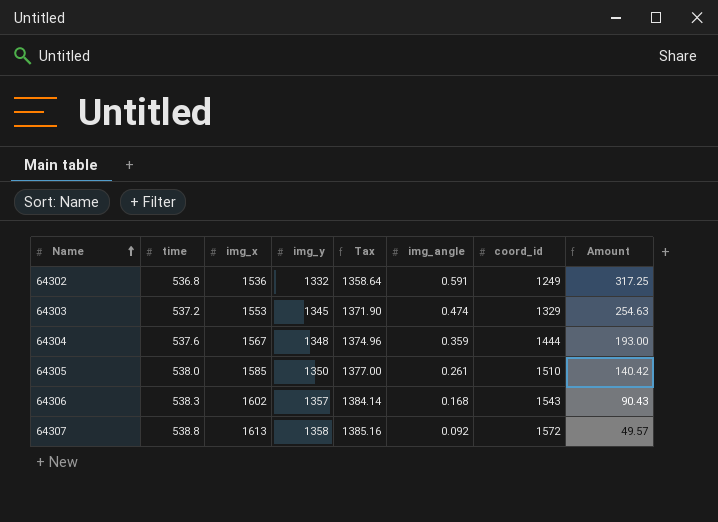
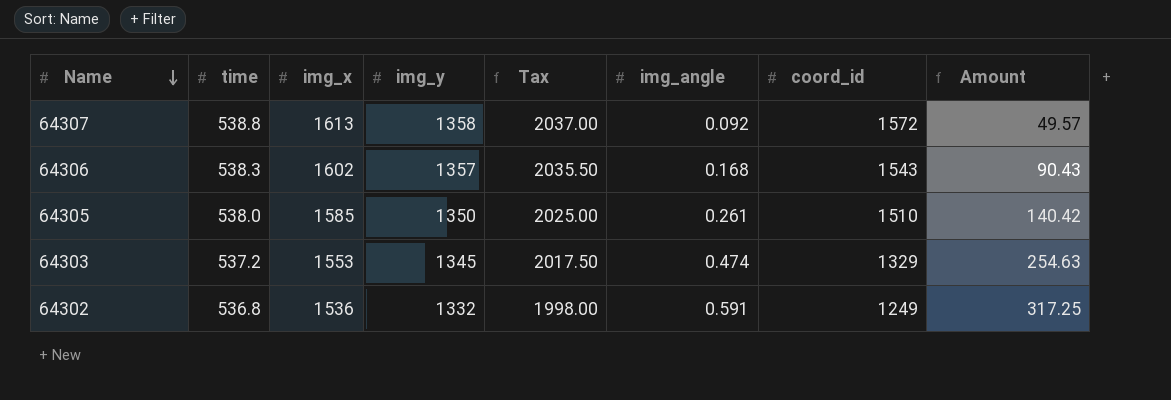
row order: Name ascending -> Name descending
column Tax | formula: [img_y] * 1.02 -> [img_y] * 1.5
row 64304: 537.6 | 1567 | 1348 | 1374.96 | 0.359 | 1444 | 193.00 -> none

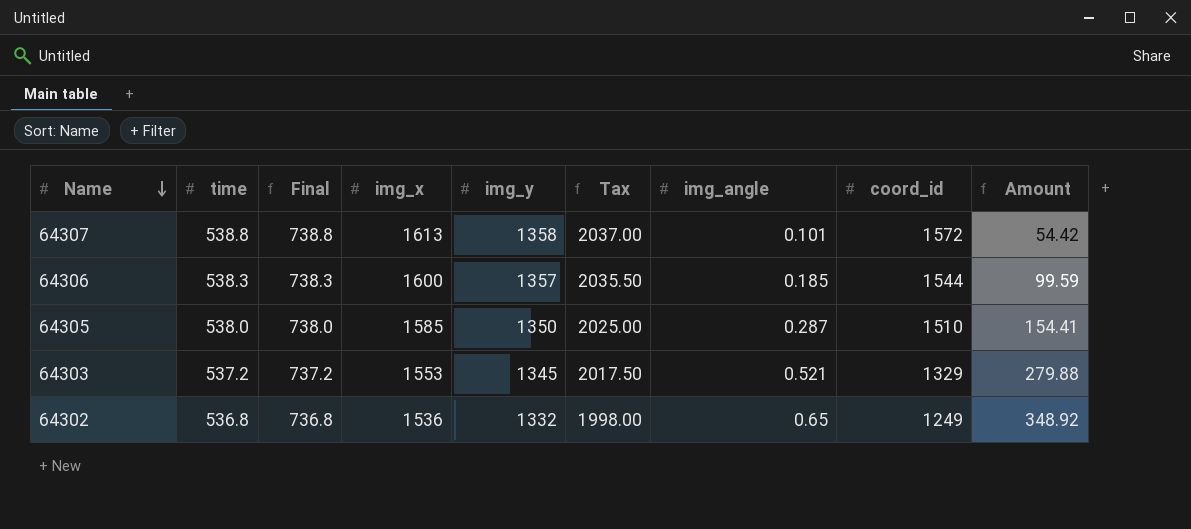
column Final | formula: none -> [time] + 200
64307 | img_angle: 0.092 -> 0.101
64307 | Amount: 49.57 -> 54.42
64306 | img_x: 1602 -> 1600
64306 | img_angle: 0.168 -> 0.185
64306 | coord_id: 1543 -> 1544
64306 | Amount: 90.43 -> 99.59
64305 | img_angle: 0.261 -> 0.287
64305 | Amount: 140.42 -> 154.41
64303 | img_angle: 0.474 -> 0.521
64303 | Amount: 254.63 -> 279.88
64302 | img_angle: 0.591 -> 0.65
64302 | Amount: 317.25 -> 348.92

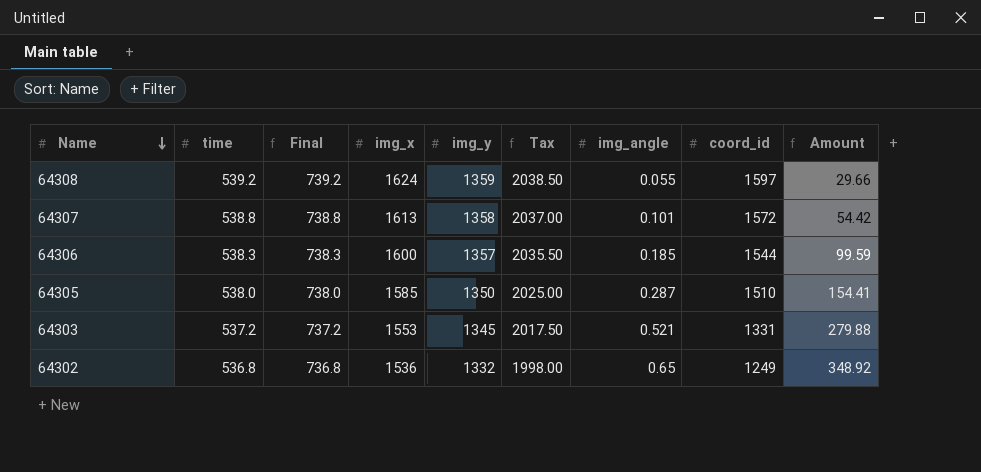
row 64308: none -> 539.2 | 739.2 | 1624 | 1359 | 2038.50 | 0.055 | 1597 | 29.66
64303 | coord_id: 1329 -> 1331

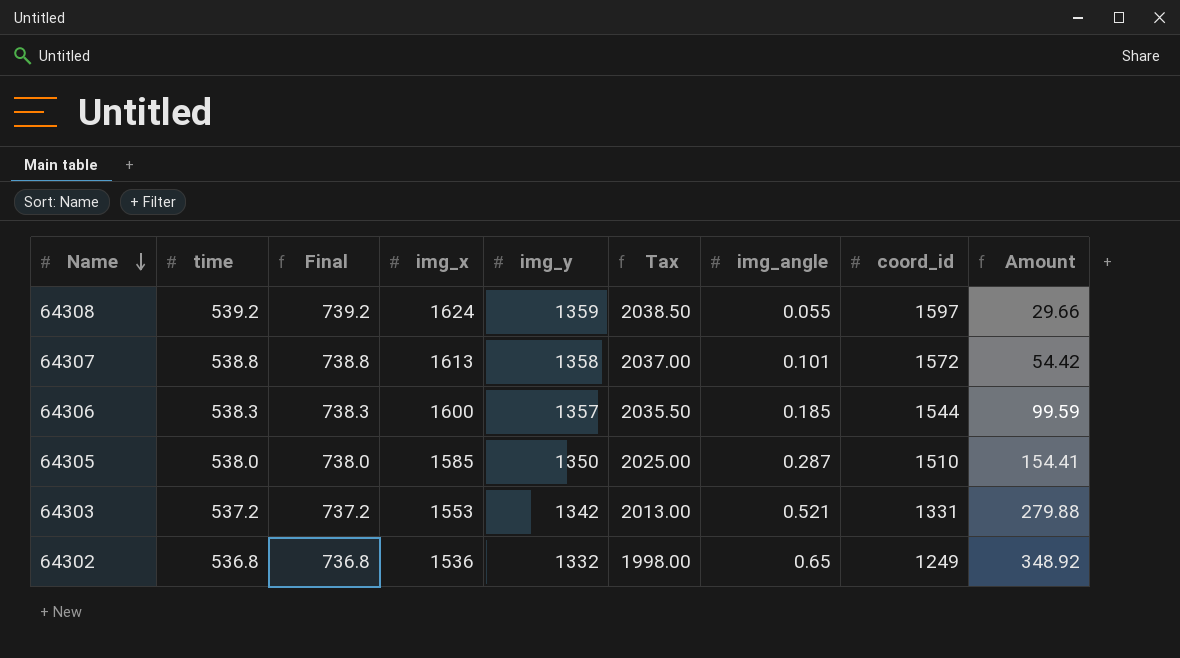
64303 | img_y: 1345 -> 1342
64303 | Tax: 2017.50 -> 2013.00

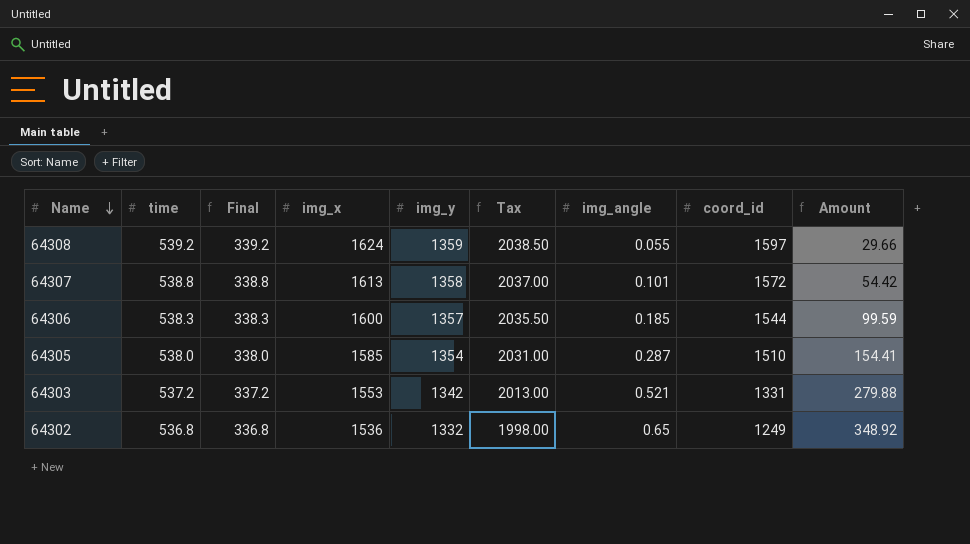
column Final | formula: [time] + 200 -> [time] - 200
64305 | img_y: 1350 -> 1354
64305 | Tax: 2025.00 -> 2031.00

